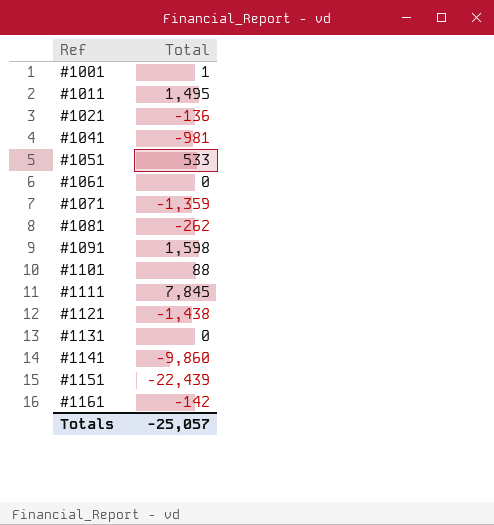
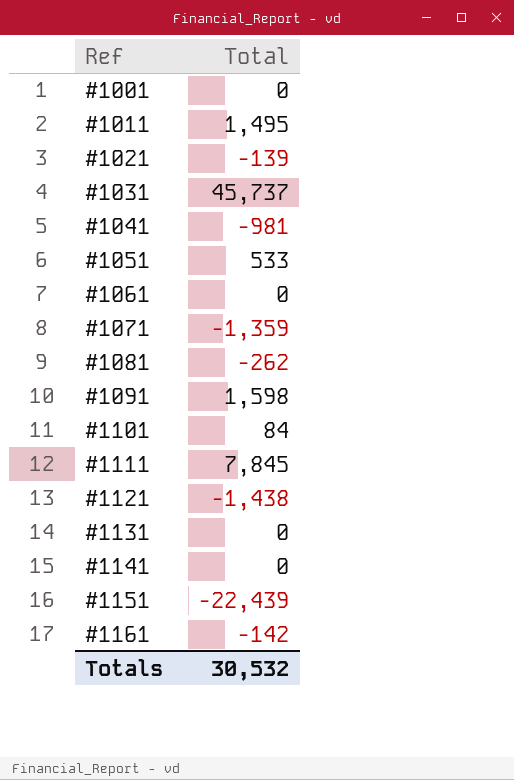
#1001 | Total: 1 -> 0
#1021 | Total: -136 -> -139
row #1031: none -> 45,737
#1101 | Total: 88 -> 84
#1141 | Total: -9,860 -> 0
Totals | Total: -25,057 -> 30,532

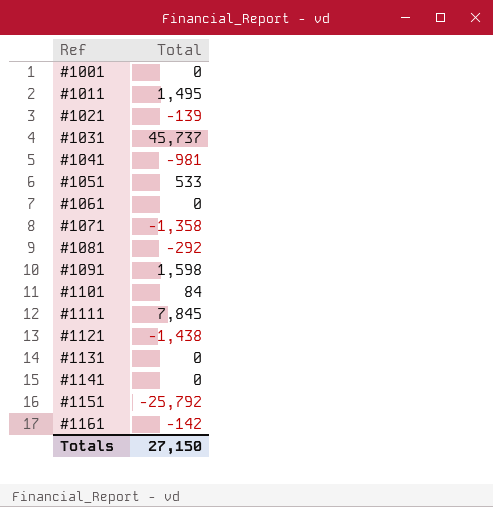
#1071 | Total: -1,359 -> -1,358
#1081 | Total: -262 -> -292
#1151 | Total: -22,439 -> -25,792
Totals | Total: 30,532 -> 27,150

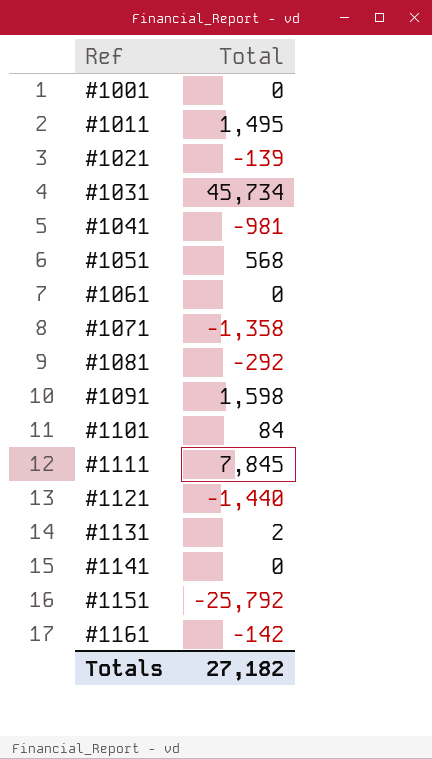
#1031 | Total: 45,737 -> 45,734
#1051 | Total: 533 -> 568
#1121 | Total: -1,438 -> -1,440
#1131 | Total: 0 -> 2
Totals | Total: 27,150 -> 27,182

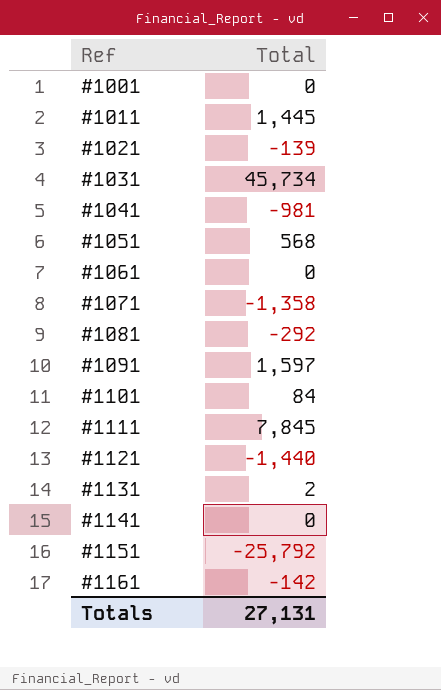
#1011 | Total: 1,495 -> 1,445
#1091 | Total: 1,598 -> 1,597
Totals | Total: 27,182 -> 27,131

